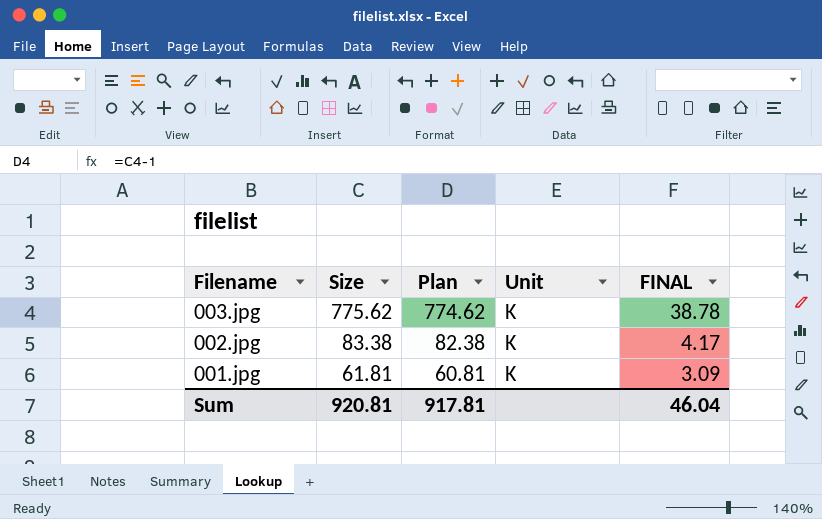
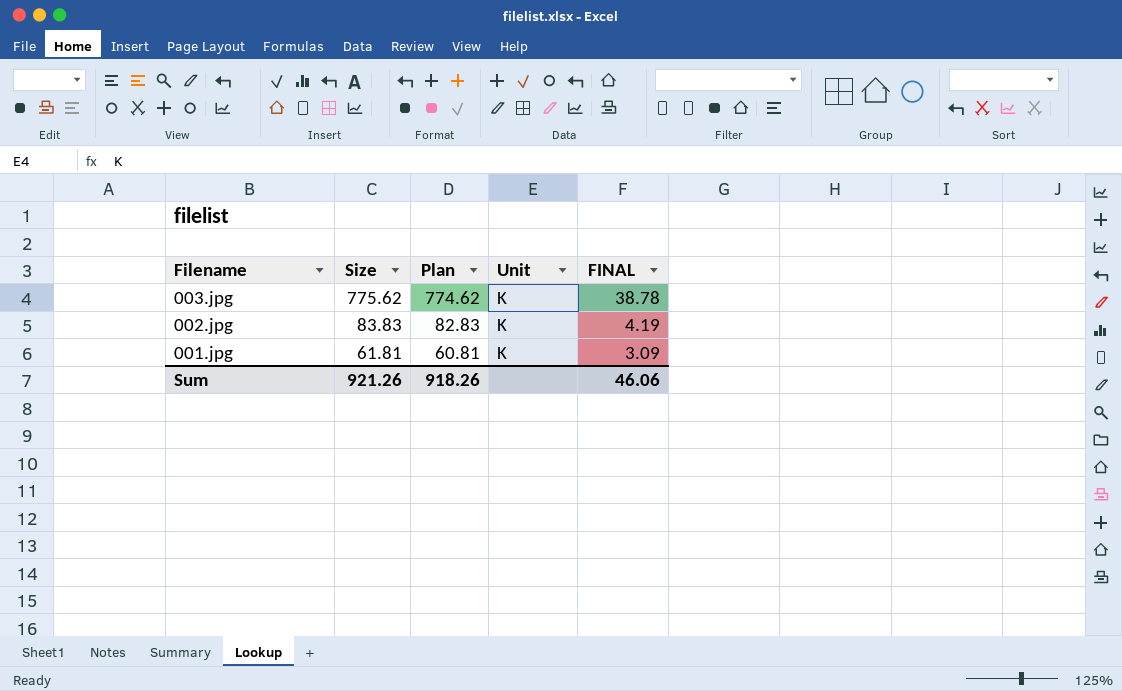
002.jpg | Size: 83.38 -> 83.83
002.jpg | Plan: 82.38 -> 82.83
002.jpg | FINAL: 4.17 -> 4.19
Sum | Size: 920.81 -> 921.26
Sum | Plan: 917.81 -> 918.26
Sum | FINAL: 46.04 -> 46.06

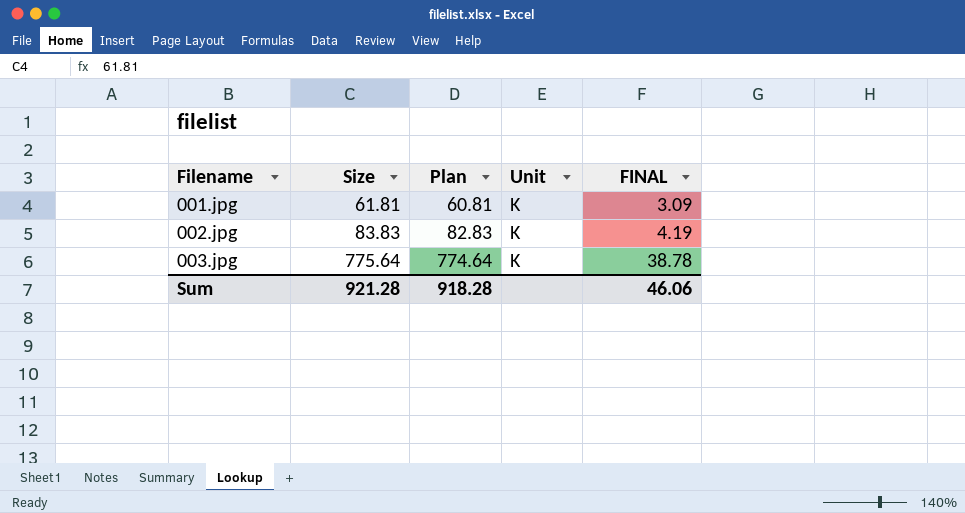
row order: Filename descending -> Filename ascending
003.jpg | Size: 775.62 -> 775.64
003.jpg | Plan: 774.62 -> 774.64
Sum | Size: 921.26 -> 921.28
Sum | Plan: 918.26 -> 918.28

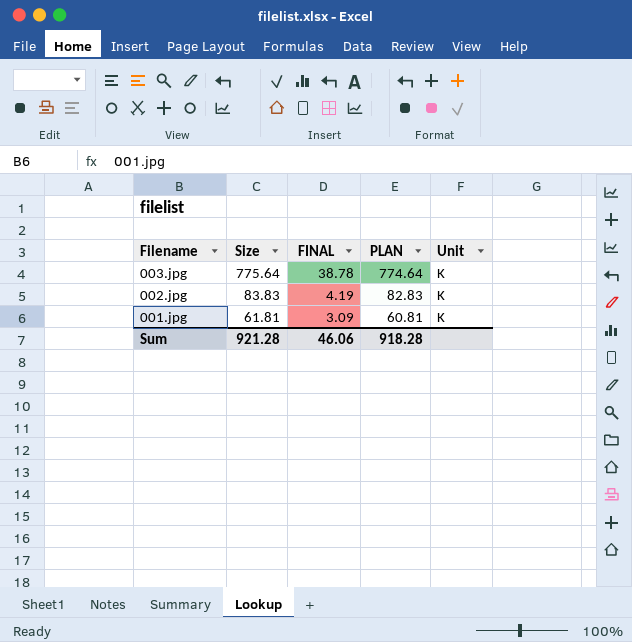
row order: Filename ascending -> Filename descending
column FINAL | position: 5 -> 3
column name: Plan -> PLAN

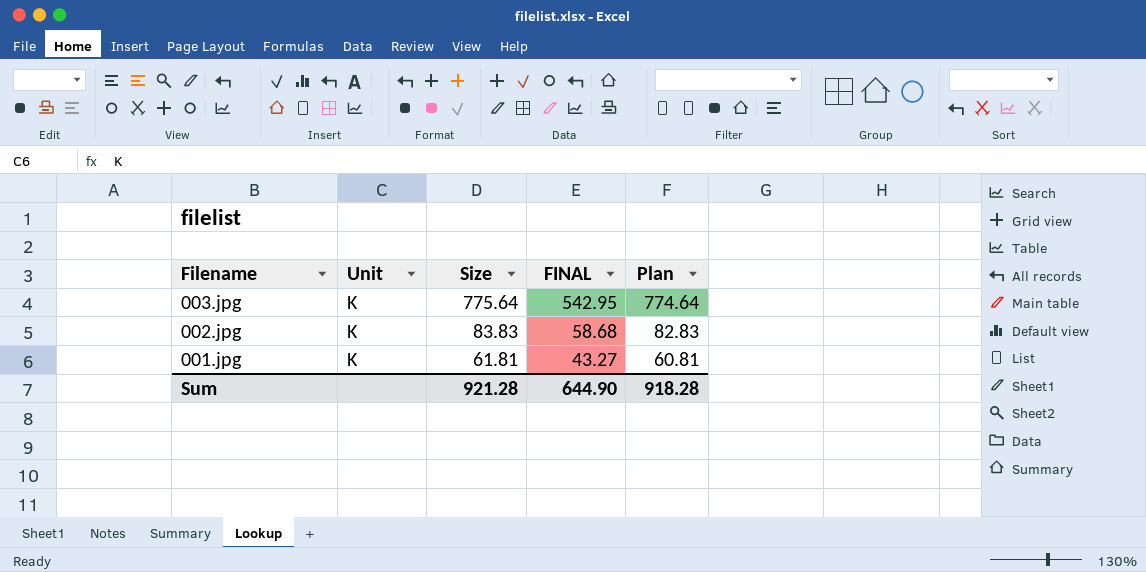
column Unit | position: 5 -> 2
column FINAL | formula: [Size] * 0.05 -> [Size] * 0.7
column name: PLAN -> Plan
Sum | FINAL: 46.06 -> 644.90

